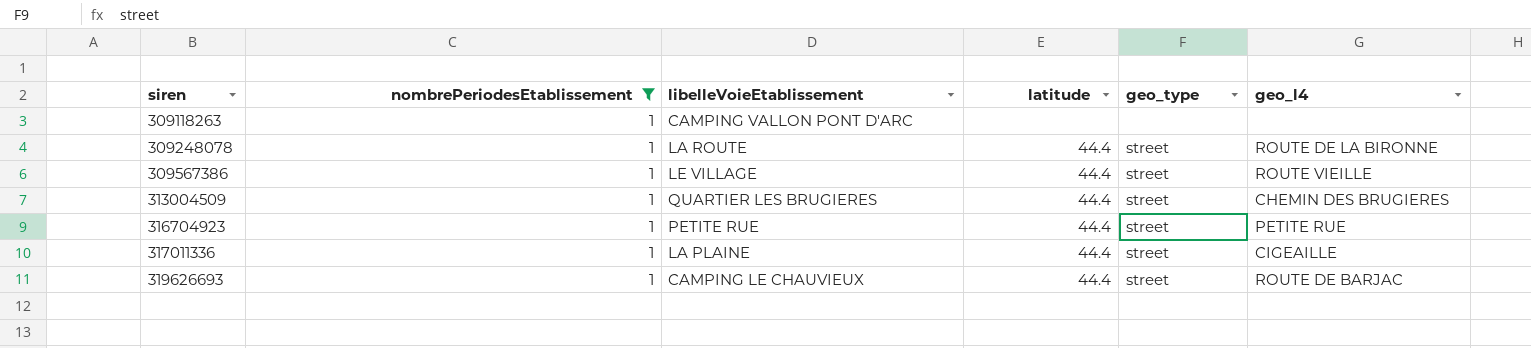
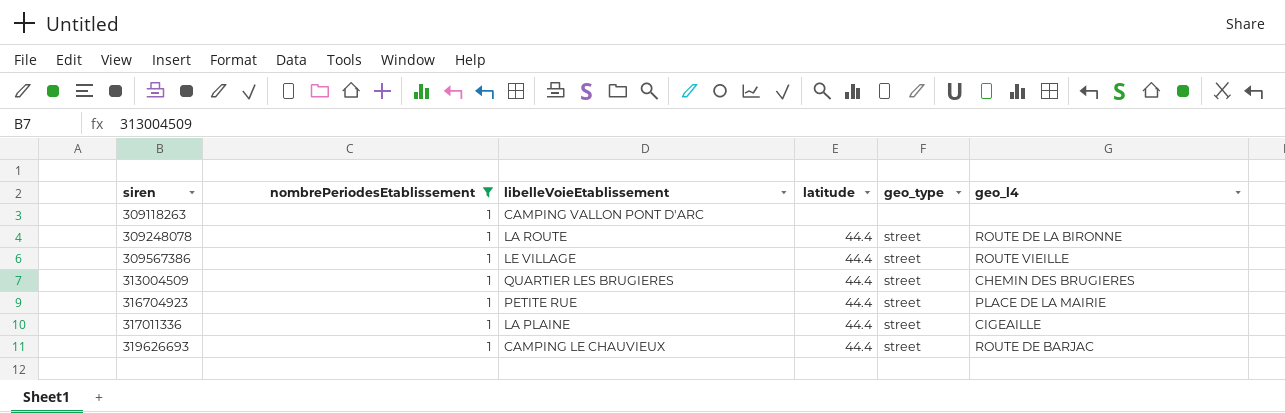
316704923 | geo_l4: PETITE RUE -> PLACE DE LA MAIRIE

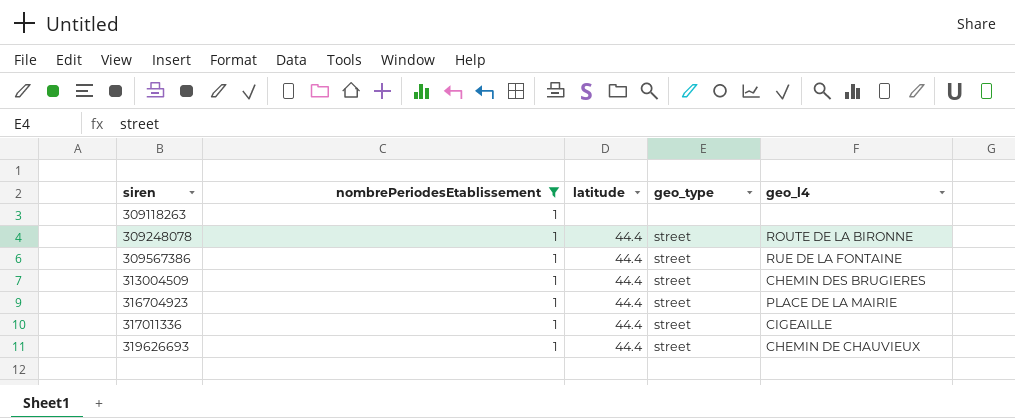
column libelleVoieEtablissement | position: 3 -> none
309567386 | geo_l4: ROUTE VIEILLE -> RUE DE LA FONTAINE
319626693 | geo_l4: ROUTE DE BARJAC -> CHEMIN DE CHAUVIEUX

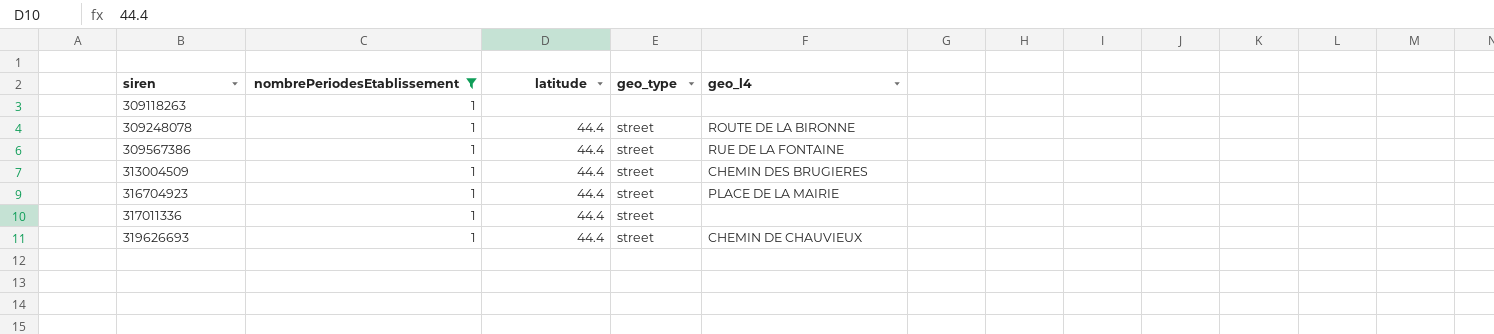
317011336 | geo_l4: CIGEAILLE -> none

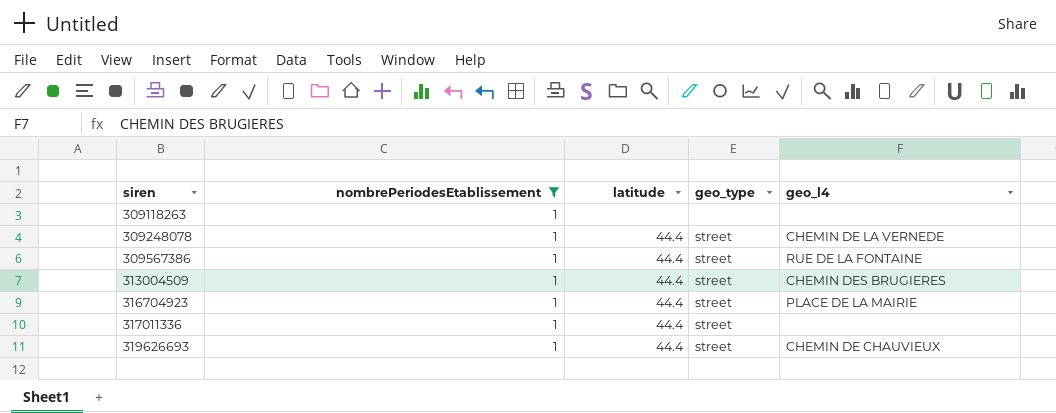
309248078 | geo_l4: ROUTE DE LA BIRONNE -> CHEMIN DE LA VERNEDE

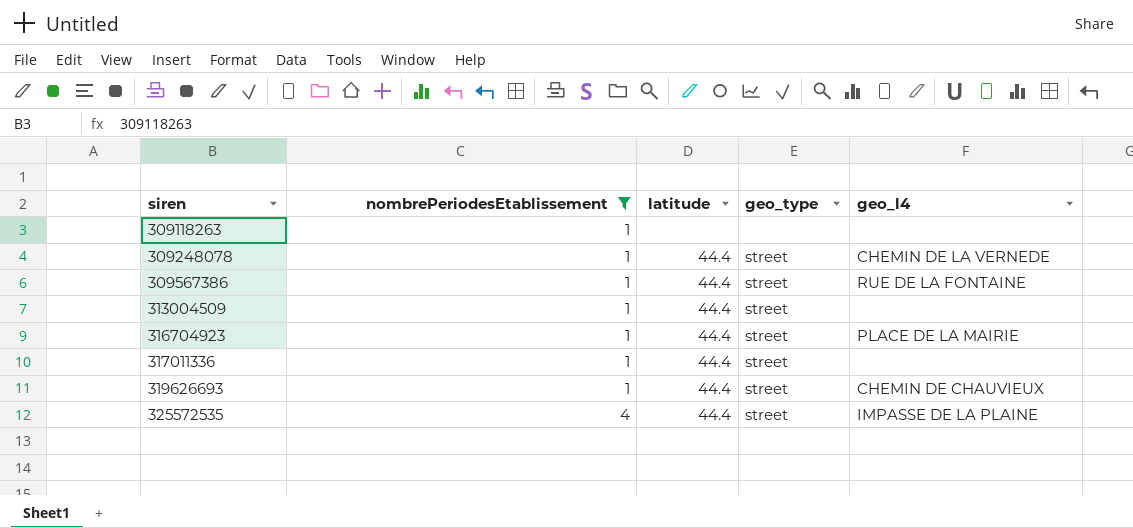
313004509 | geo_l4: CHEMIN DES BRUGIERES -> none
row 325572535: none -> 4 | 44.4 | street | IMPASSE DE LA PLAINE

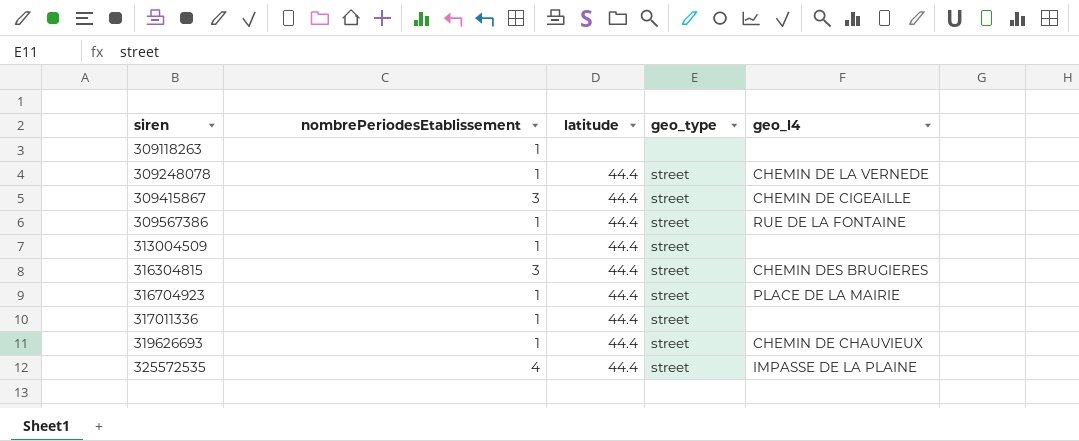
filter: nombrePeriodesEtablissement != 3 -> none

